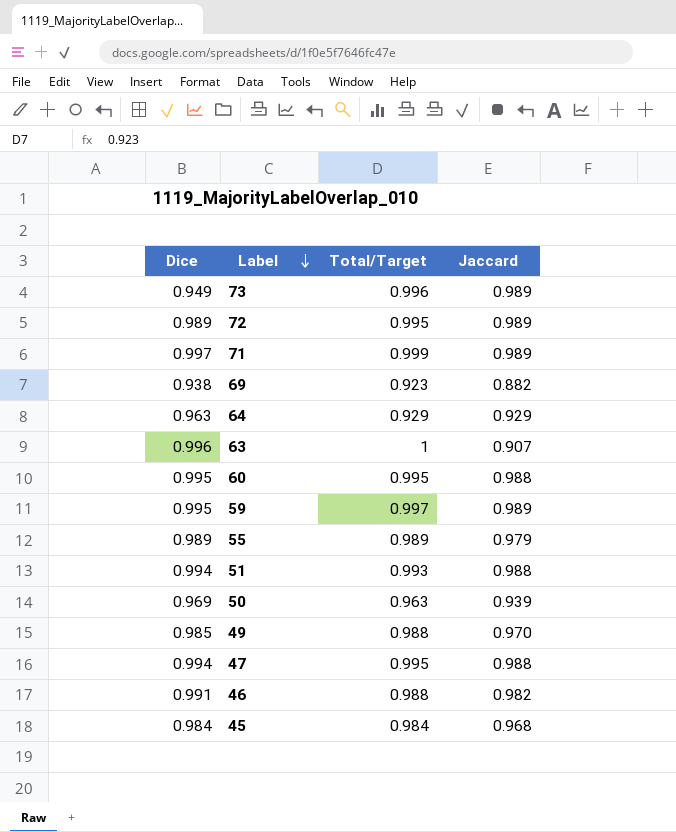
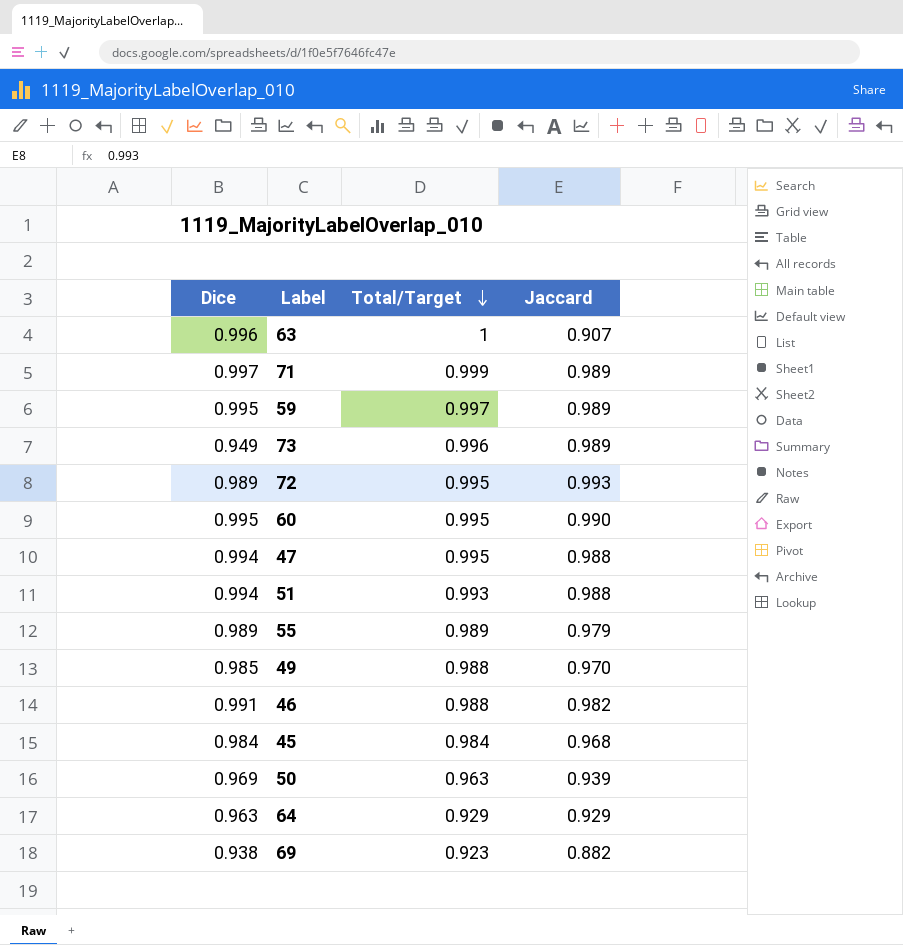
row order: Label descending -> Total/Target descending
72 | Jaccard: 0.989 -> 0.993
60 | Jaccard: 0.988 -> 0.990

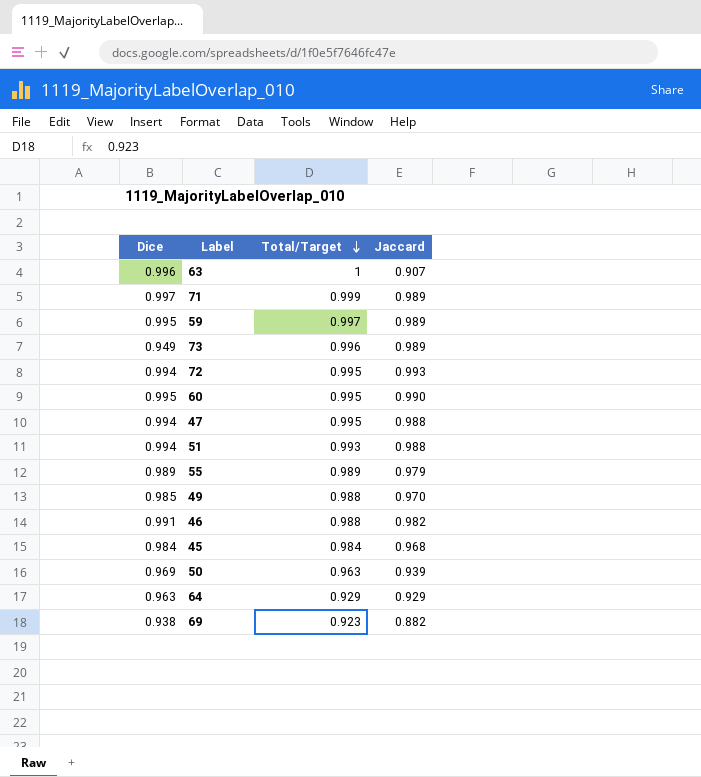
72 | Dice: 0.989 -> 0.994

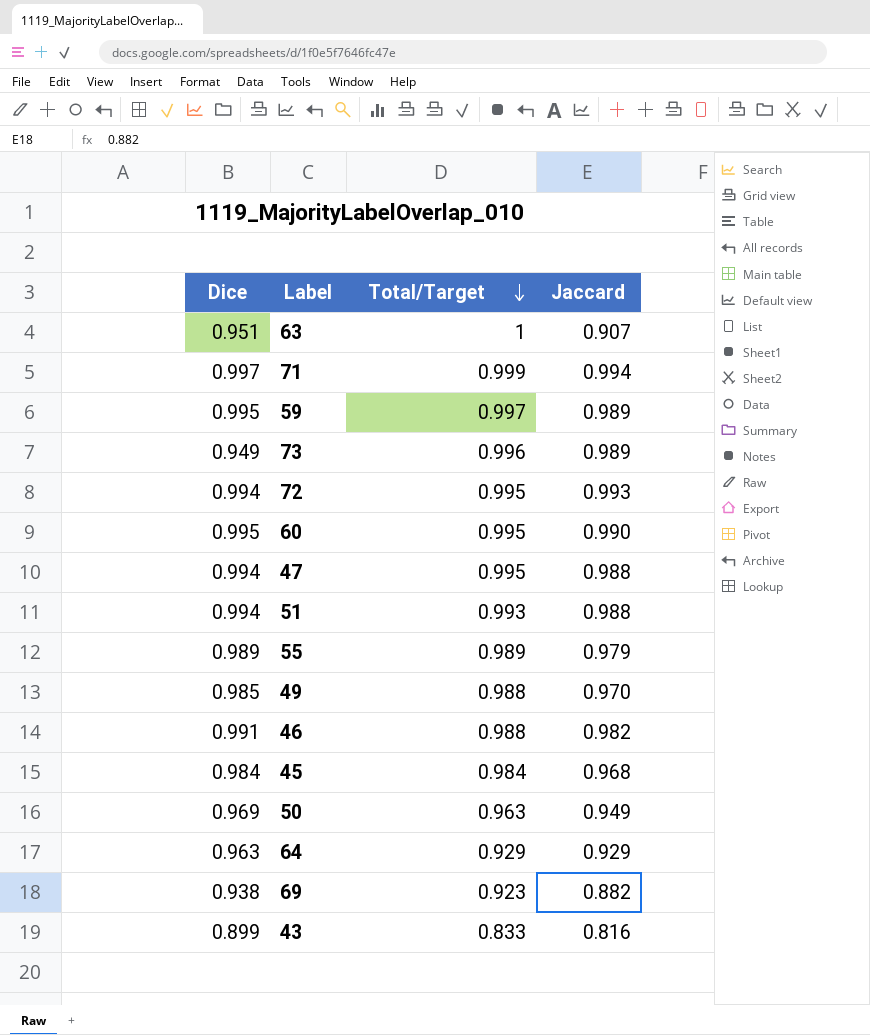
63 | Dice: 0.996 -> 0.951
71 | Jaccard: 0.989 -> 0.994
50 | Jaccard: 0.939 -> 0.949
row 43: none -> 0.899 | 0.833 | 0.816

